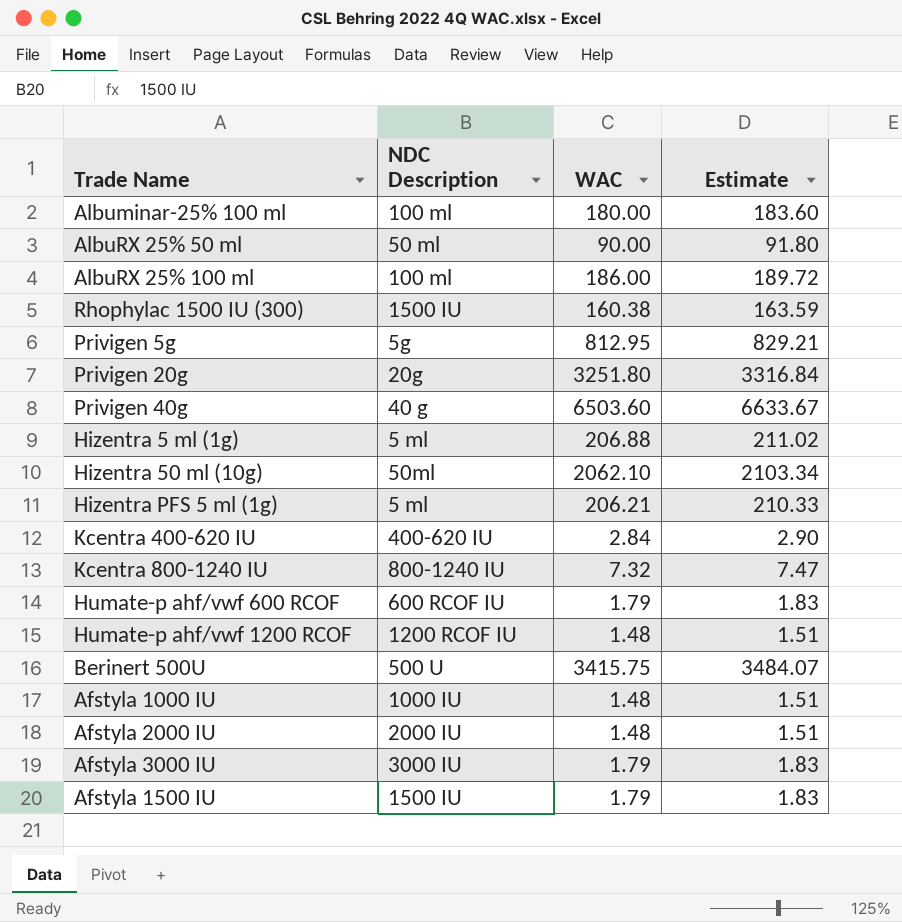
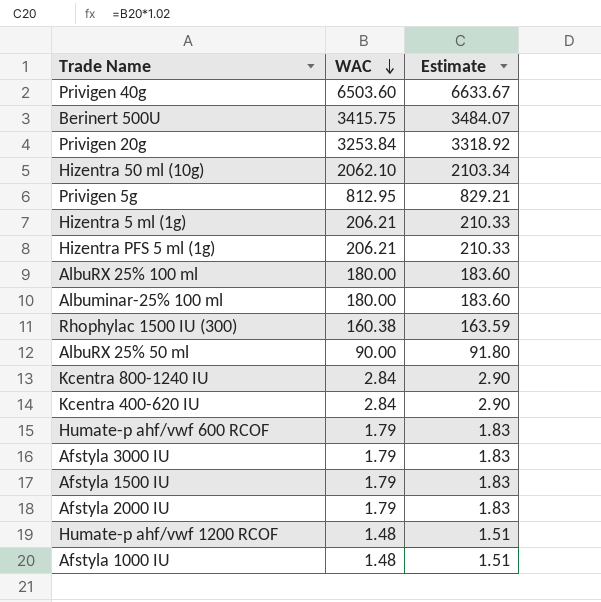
row order: none -> WAC descending
column NDC Description | position: 2 -> none
Privigen 20g | WAC: 3251.80 -> 3253.84
Privigen 20g | Estimate: 3316.84 -> 3318.92
Hizentra 5 ml (1g) | WAC: 206.88 -> 206.21
Hizentra 5 ml (1g) | Estimate: 211.02 -> 210.33
AlbuRX 25% 100 ml | WAC: 186.00 -> 180.00
AlbuRX 25% 100 ml | Estimate: 189.72 -> 183.60
Kcentra 800-1240 IU | WAC: 7.32 -> 2.84
Kcentra 800-1240 IU | Estimate: 7.47 -> 2.90
Afstyla 2000 IU | WAC: 1.48 -> 1.79
Afstyla 2000 IU | Estimate: 1.51 -> 1.83

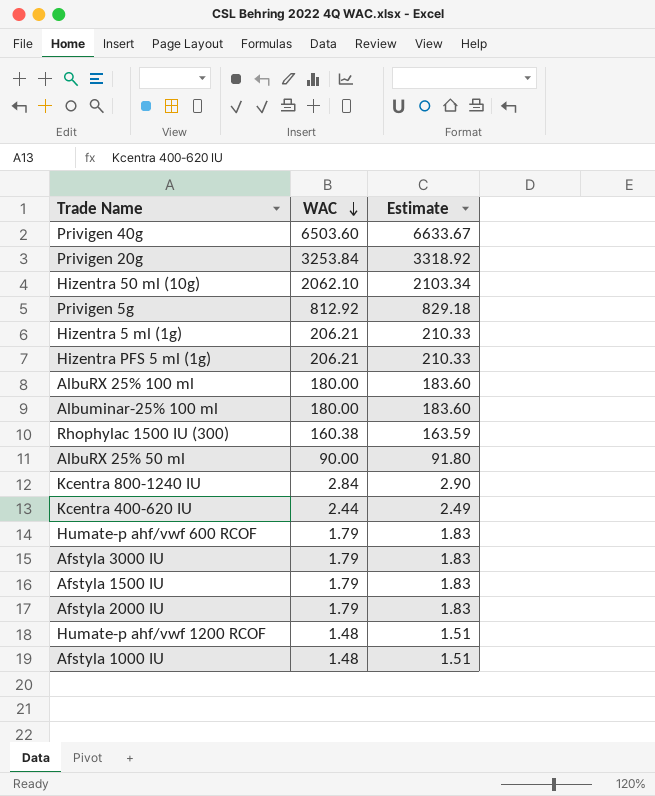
row Berinert 500U: 3415.75 | 3484.07 -> none
Privigen 5g | WAC: 812.95 -> 812.92
Privigen 5g | Estimate: 829.21 -> 829.18
Kcentra 400-620 IU | WAC: 2.84 -> 2.44
Kcentra 400-620 IU | Estimate: 2.90 -> 2.49

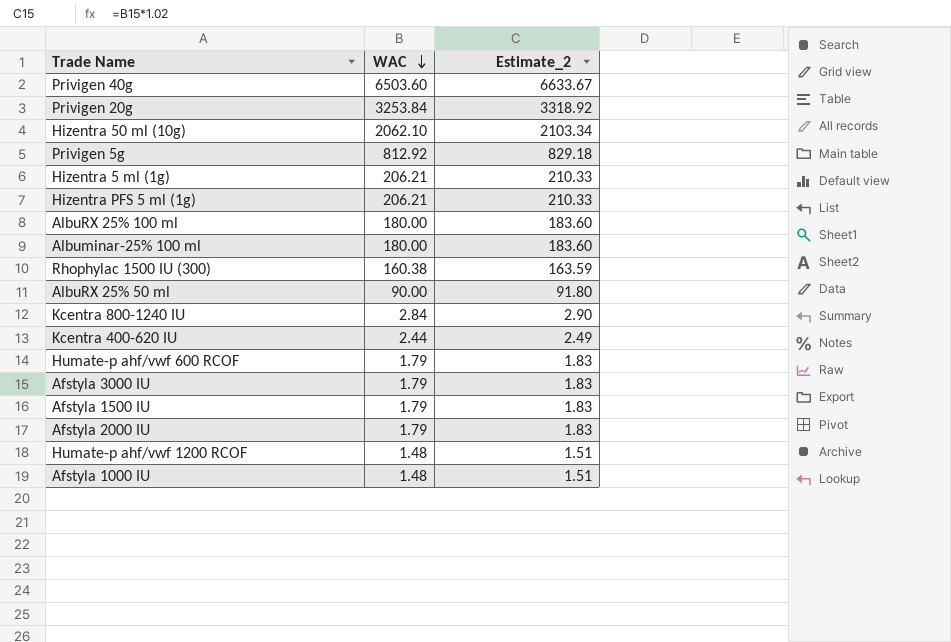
column name: Estimate -> Estimate_2

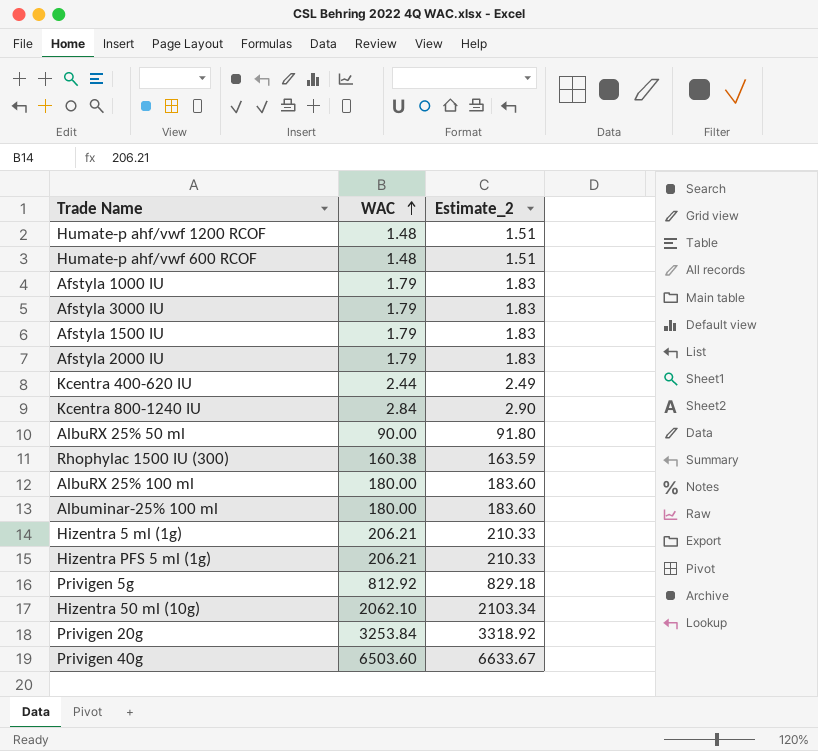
row order: WAC descending -> WAC ascending
Humate-p ahf/vwf 600 RCOF | WAC: 1.79 -> 1.48
Humate-p ahf/vwf 600 RCOF | Estimate_2: 1.83 -> 1.51
Afstyla 1000 IU | WAC: 1.48 -> 1.79
Afstyla 1000 IU | Estimate_2: 1.51 -> 1.83

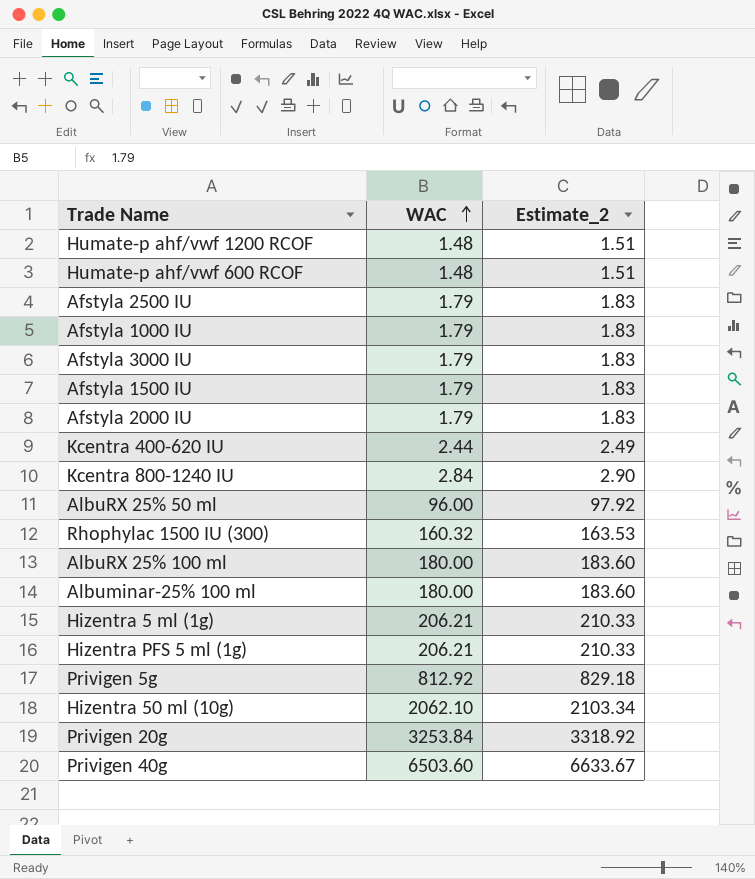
row Afstyla 2500 IU: none -> 1.79 | 1.83
AlbuRX 25% 50 ml | WAC: 90.00 -> 96.00
AlbuRX 25% 50 ml | Estimate_2: 91.80 -> 97.92
Rhophylac 1500 IU (300) | WAC: 160.38 -> 160.32
Rhophylac 1500 IU (300) | Estimate_2: 163.59 -> 163.53

